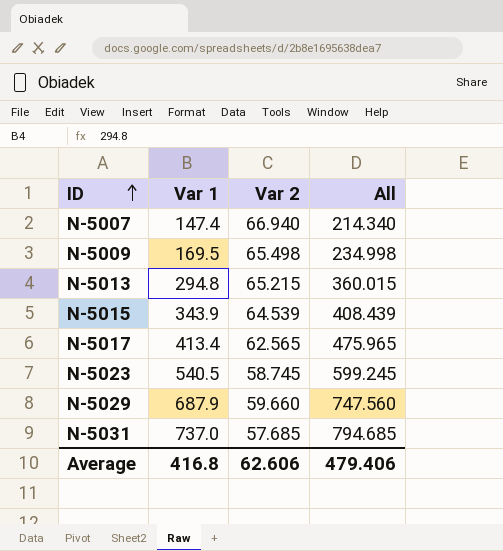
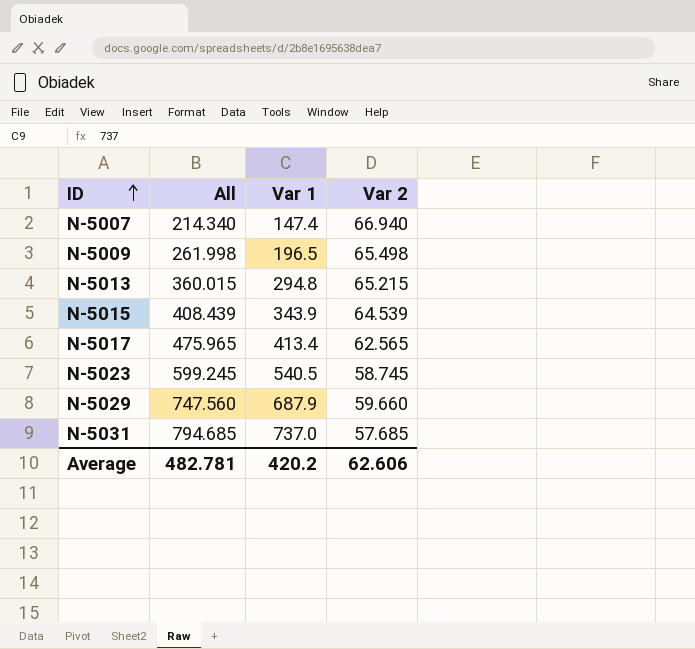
column All | position: 4 -> 2
N-5009 | All: 234.998 -> 261.998
N-5009 | Var 1: 169.5 -> 196.5
Average | All: 479.406 -> 482.781
Average | Var 1: 416.8 -> 420.2

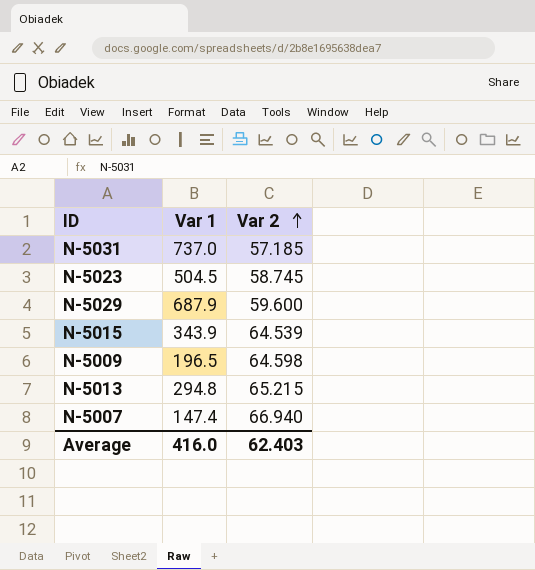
row order: ID ascending -> Var 2 ascending
column All | formula: [Var 1] + [Var 2] -> none
row N-5017: 475.965 | 413.4 | 62.565 -> none
N-5031 | Var 2: 57.685 -> 57.185
N-5023 | Var 1: 540.5 -> 504.5
N-5029 | Var 2: 59.660 -> 59.600
N-5009 | Var 2: 65.498 -> 64.598
Average | Var 1: 420.2 -> 416.0
Average | Var 2: 62.606 -> 62.403

